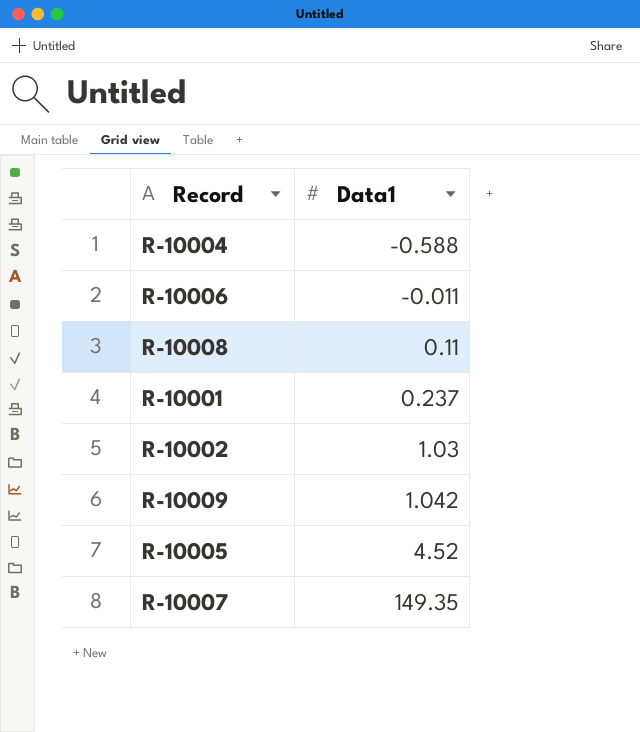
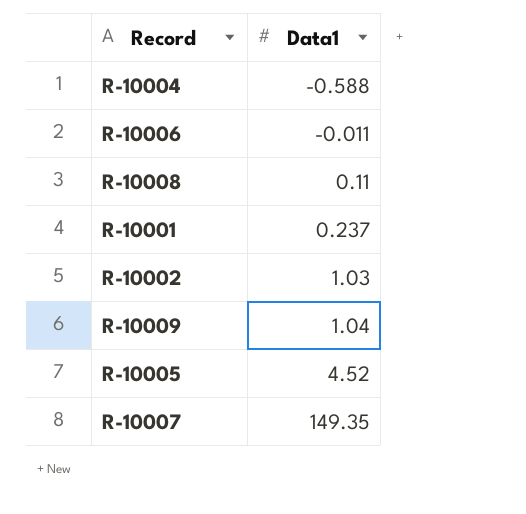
R-10009 | Data1: 1.042 -> 1.04

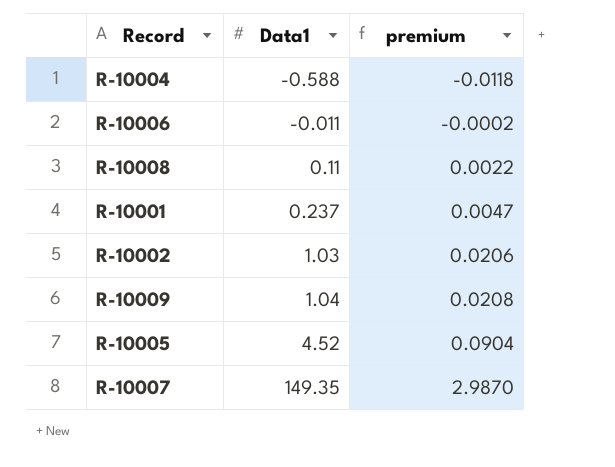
column premium | formula: none -> [Data1] * 0.02

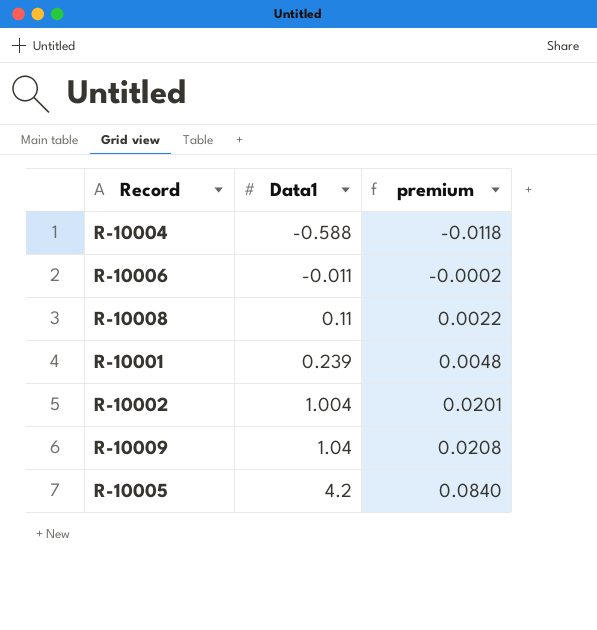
row R-10007: 149.35 | 2.9870 -> none
R-10001 | Data1: 0.237 -> 0.239
R-10001 | premium: 0.0047 -> 0.0048
R-10002 | Data1: 1.03 -> 1.004
R-10002 | premium: 0.0206 -> 0.0201
R-10005 | Data1: 4.52 -> 4.2
R-10005 | premium: 0.0904 -> 0.0840

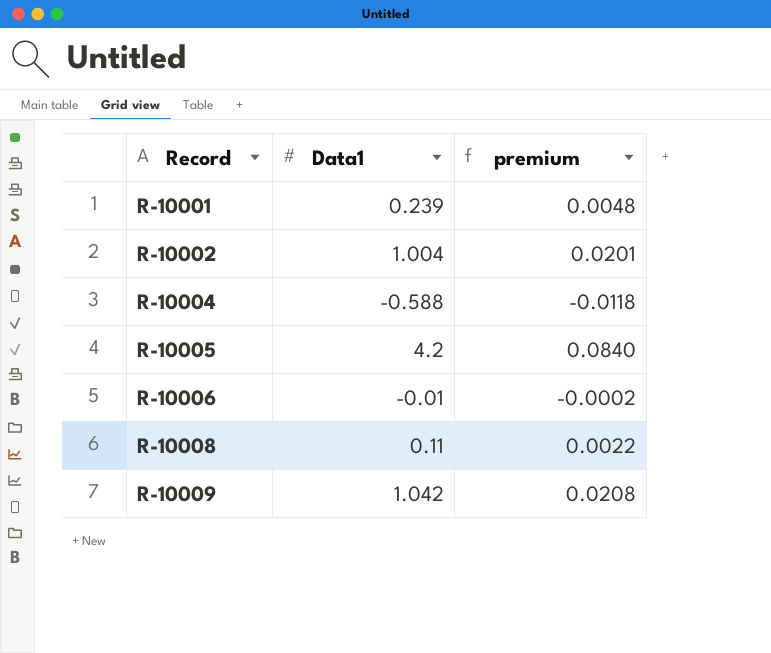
row order: Data1 ascending -> Record ascending
R-10006 | Data1: -0.011 -> -0.01
R-10009 | Data1: 1.04 -> 1.042

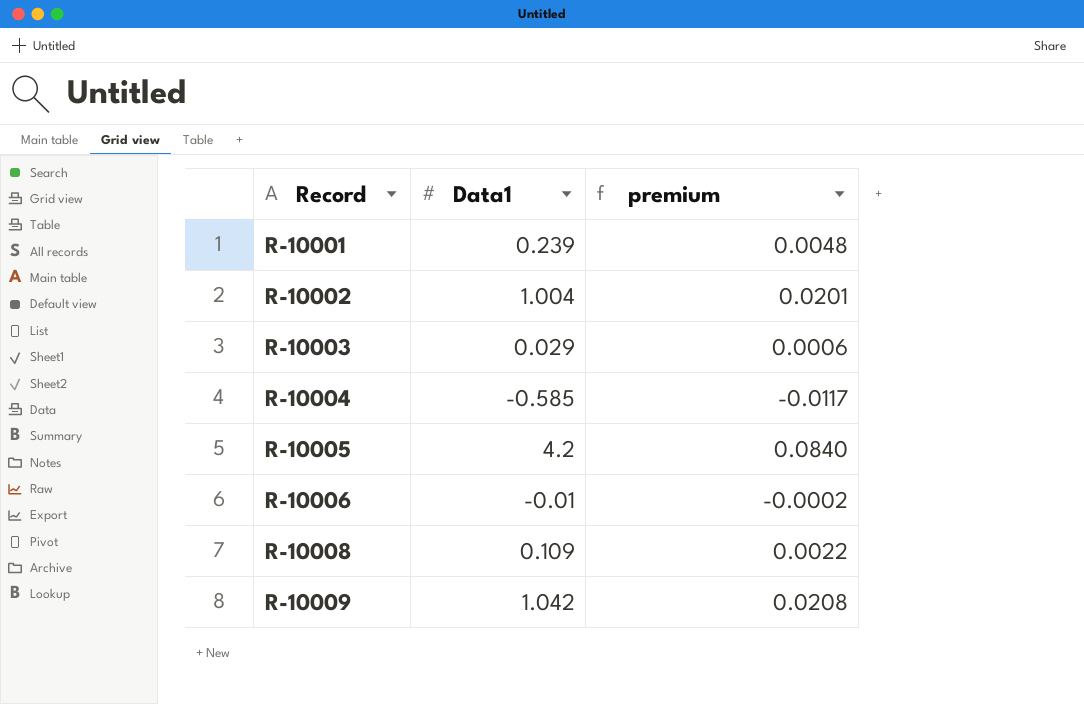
row R-10003: none -> 0.029 | 0.0006
R-10004 | Data1: -0.588 -> -0.585
R-10004 | premium: -0.0118 -> -0.0117
R-10008 | Data1: 0.11 -> 0.109

